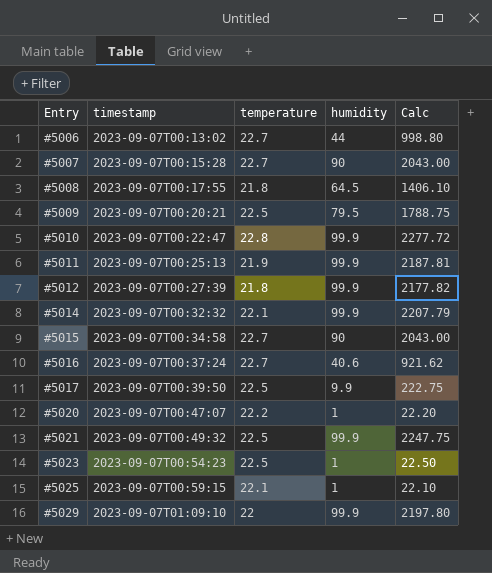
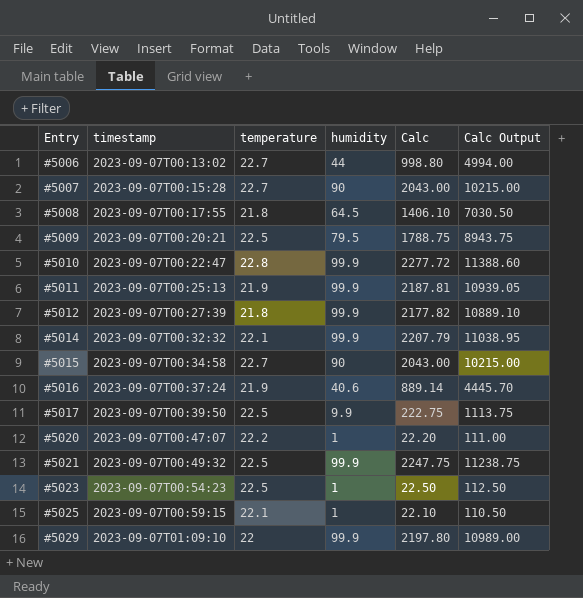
column Calc Output | formula: none -> [Calc] * 5
#5016 | temperature: 22.7 -> 21.9
#5016 | Calc: 921.62 -> 889.14

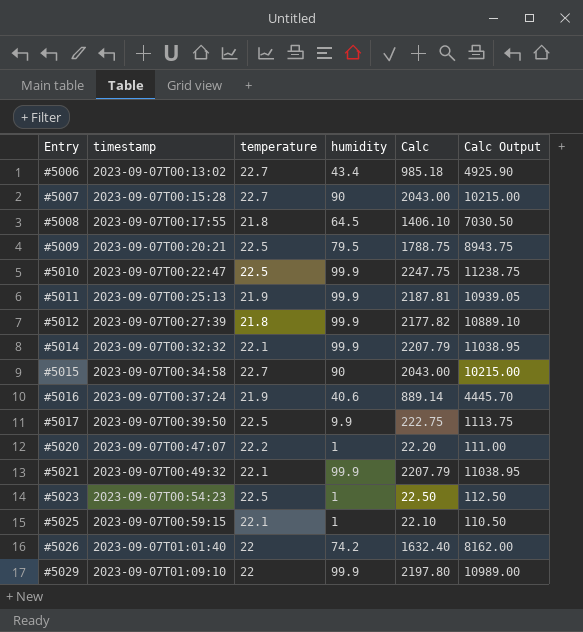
#5006 | humidity: 44 -> 43.4
#5006 | Calc: 998.80 -> 985.18
#5006 | Calc Output: 4994.00 -> 4925.90
#5010 | temperature: 22.8 -> 22.5
#5010 | Calc: 2277.72 -> 2247.75
#5010 | Calc Output: 11388.60 -> 11238.75
#5021 | temperature: 22.5 -> 22.1
#5021 | Calc: 2247.75 -> 2207.79
#5021 | Calc Output: 11238.75 -> 11038.95
row #5026: none -> 2023-09-07T01:01:40 | 22 | 74.2 | 1632.40 | 8162.00

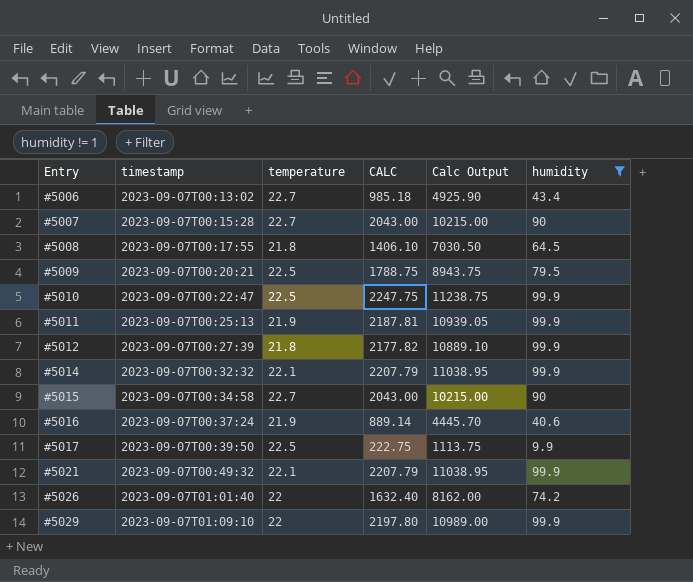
filter: none -> humidity != 1
column name: Calc -> CALC
column humidity | position: 4 -> 6

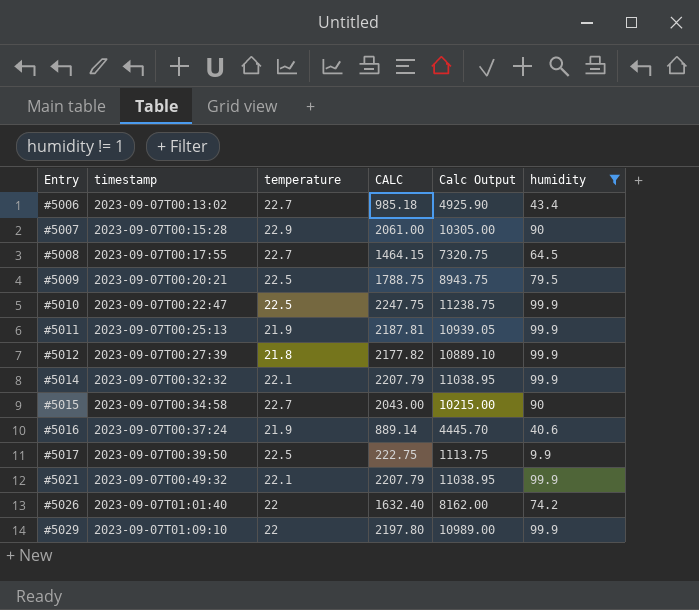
#5007 | temperature: 22.7 -> 22.9
#5007 | CALC: 2043.00 -> 2061.00
#5007 | Calc Output: 10215.00 -> 10305.00
#5008 | temperature: 21.8 -> 22.7
#5008 | CALC: 1406.10 -> 1464.15
#5008 | Calc Output: 7030.50 -> 7320.75

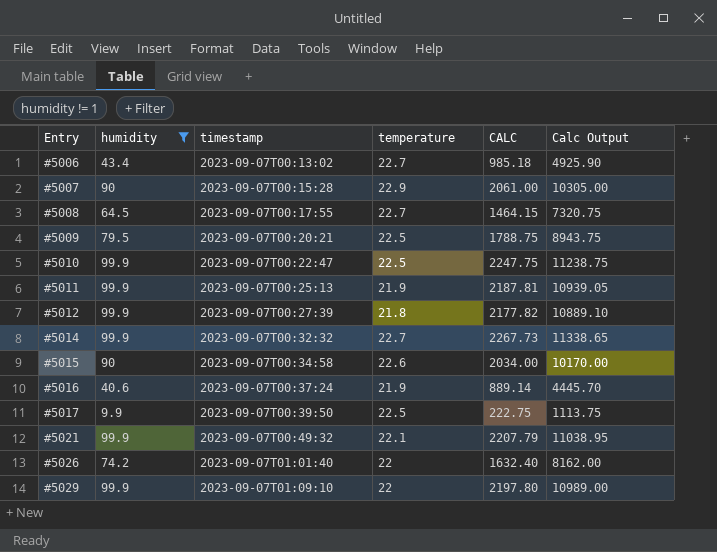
column humidity | position: 6 -> 2
#5014 | temperature: 22.1 -> 22.7
#5014 | CALC: 2207.79 -> 2267.73
#5014 | Calc Output: 11038.95 -> 11338.65
#5015 | temperature: 22.7 -> 22.6
#5015 | CALC: 2043.00 -> 2034.00
#5015 | Calc Output: 10215.00 -> 10170.00

